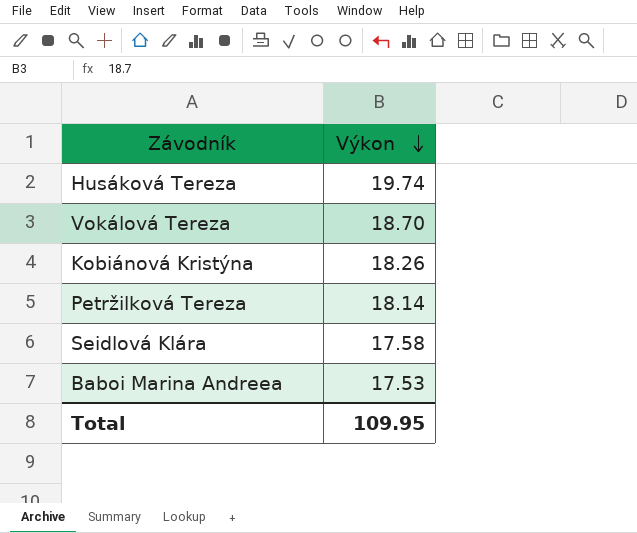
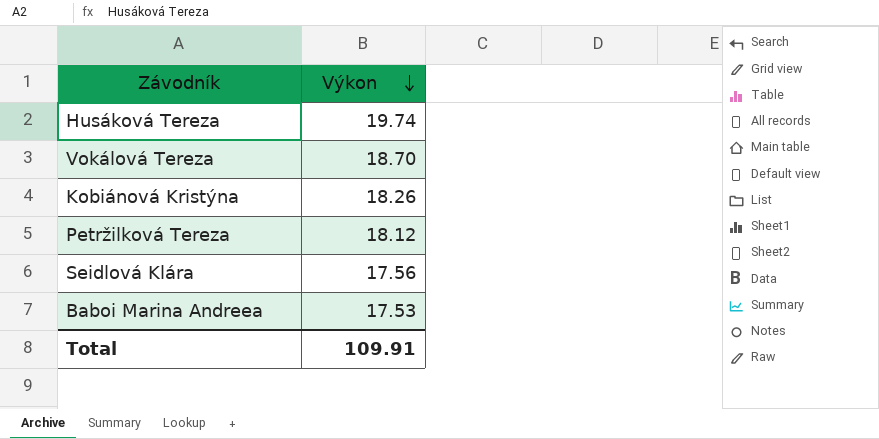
Petržilková Tereza | Výkon: 18.14 -> 18.12
Seidlová Klára | Výkon: 17.58 -> 17.56
Total | Výkon: 109.95 -> 109.91

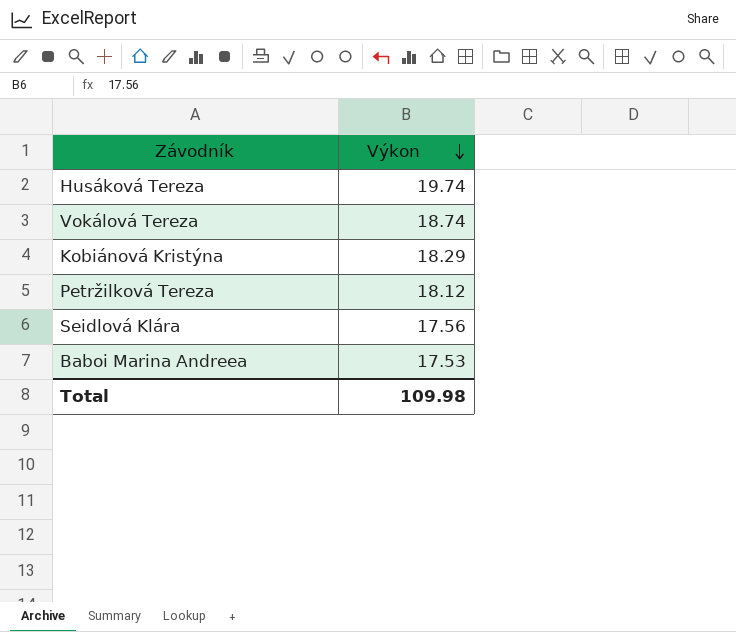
Vokálová Tereza | Výkon: 18.70 -> 18.74
Kobiánová Kristýna | Výkon: 18.26 -> 18.29
Total | Výkon: 109.91 -> 109.98

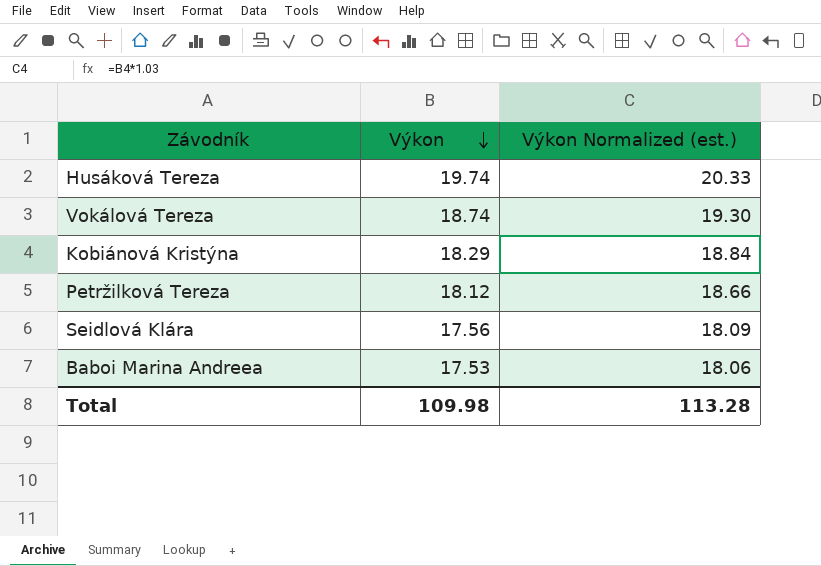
column Výkon Normalized (est.) | formula: none -> [Výkon] * 1.03

